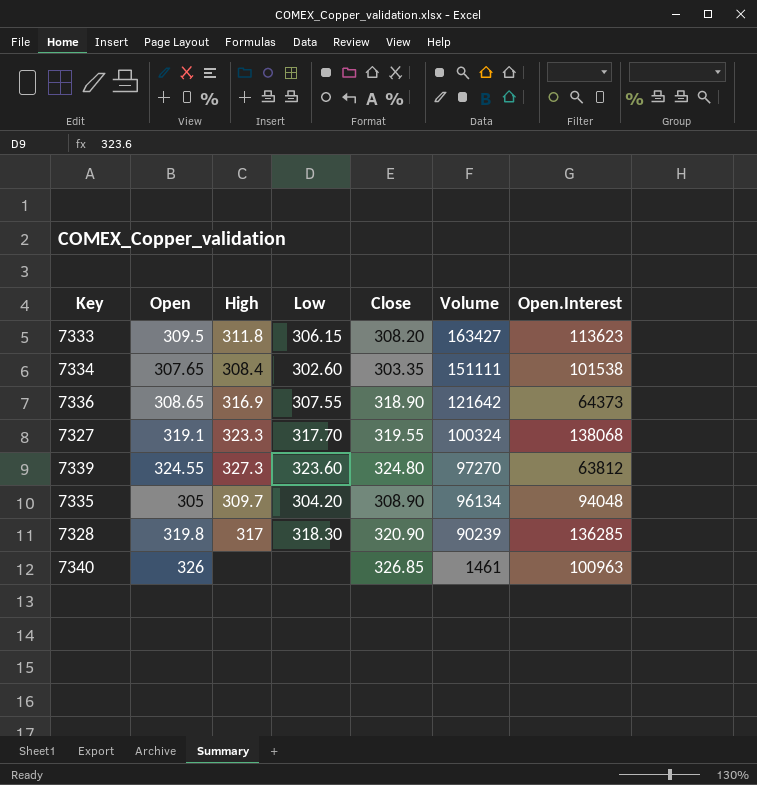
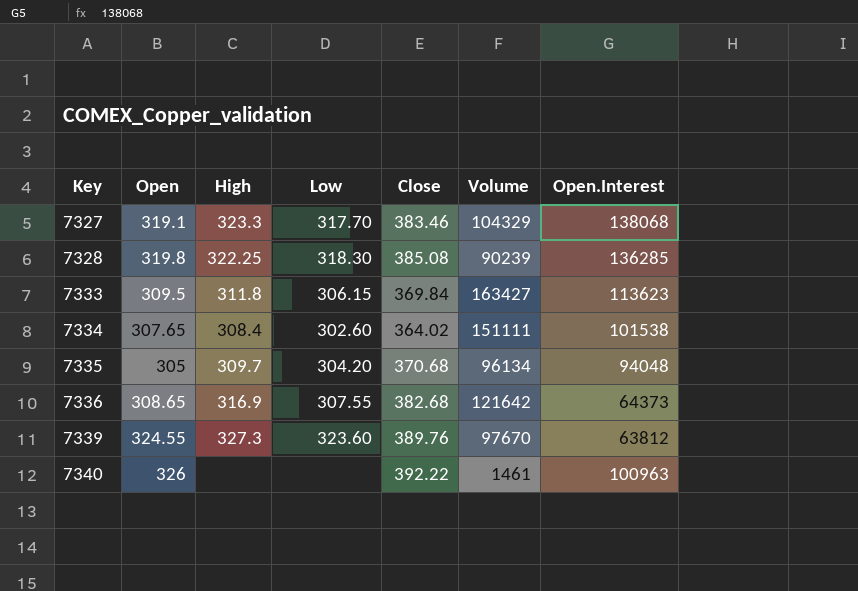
row order: Volume descending -> Key ascending
7327 | Close: 319.55 -> 383.46
7327 | Volume: 100324 -> 104329
7328 | High: 317 -> 322.25
7328 | Close: 320.90 -> 385.08
7333 | Close: 308.20 -> 369.84
7334 | Close: 303.35 -> 364.02
7335 | Close: 308.90 -> 370.68
7336 | Close: 318.90 -> 382.68
7339 | Close: 324.80 -> 389.76
7339 | Volume: 97270 -> 97670
7340 | Close: 326.85 -> 392.22

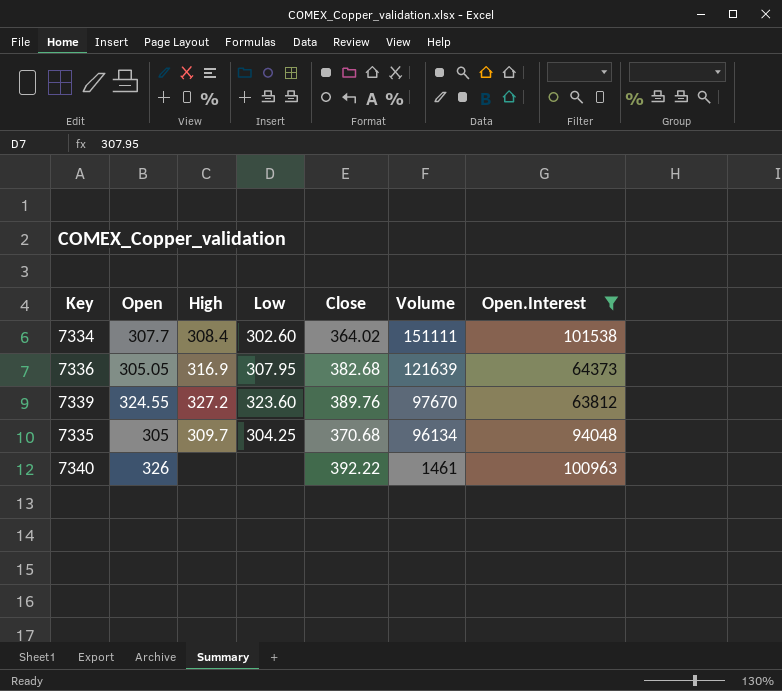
filter: none -> Open.Interest <= 101538
row order: Key ascending -> Volume descending
7334 | Open: 307.65 -> 307.7
7336 | Open: 308.65 -> 305.05
7336 | Low: 307.55 -> 307.95
7336 | Volume: 121642 -> 121639
7339 | High: 327.3 -> 327.2
7335 | Low: 304.20 -> 304.25

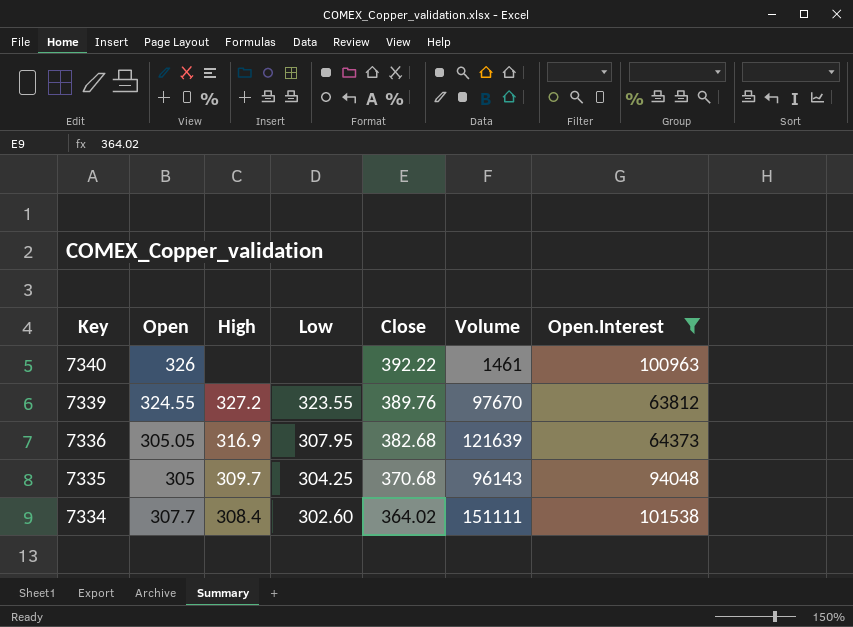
row order: Volume descending -> Key descending
7339 | Low: 323.60 -> 323.55
7335 | Volume: 96134 -> 96143

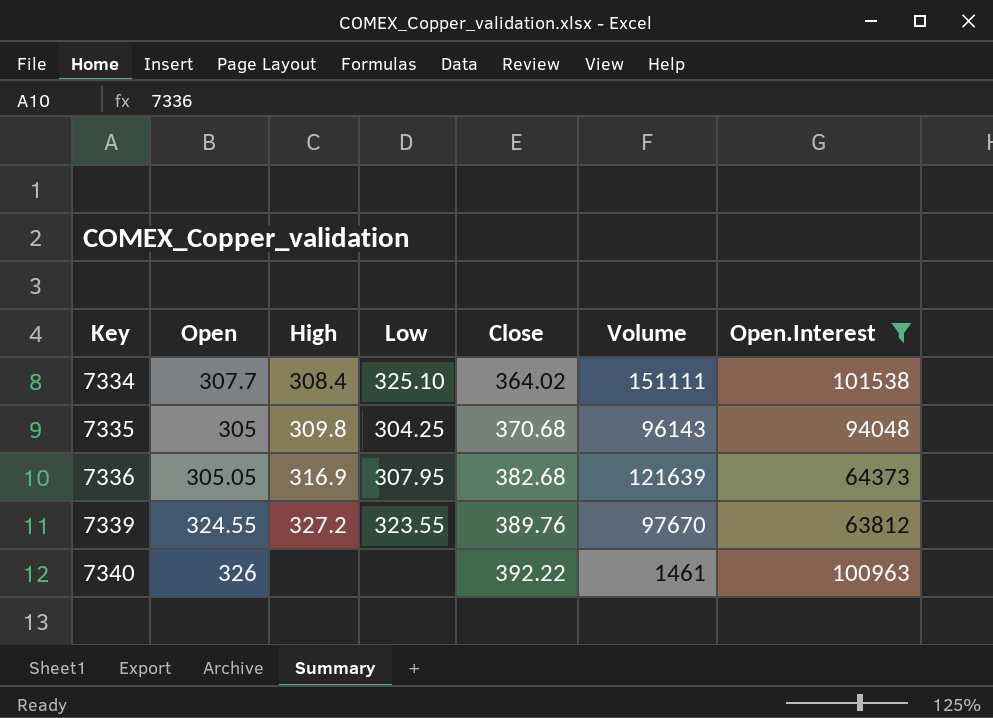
row order: Key descending -> Key ascending
7334 | Low: 302.60 -> 325.10
7335 | High: 309.7 -> 309.8

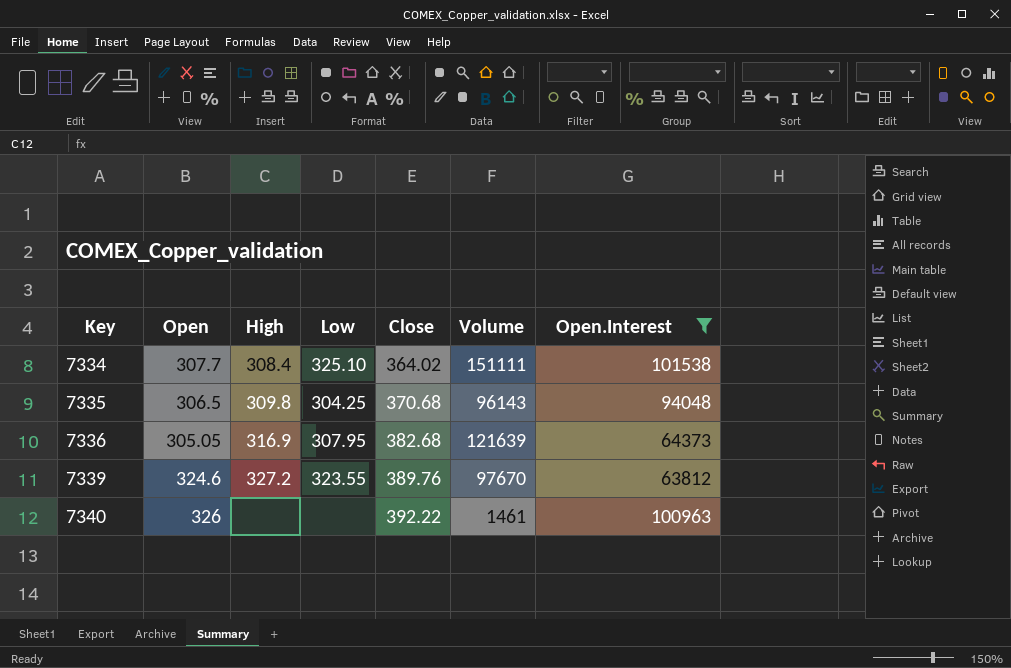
7335 | Open: 305 -> 306.5
7339 | Open: 324.55 -> 324.6

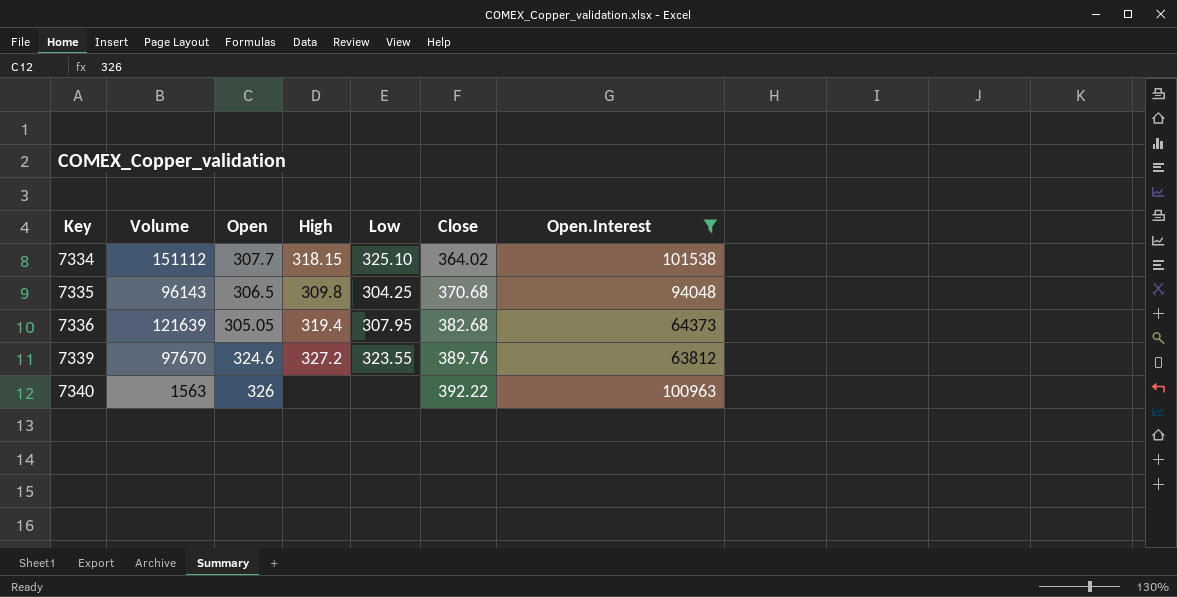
column Volume | position: 6 -> 2
7334 | Volume: 151111 -> 151112
7334 | High: 308.4 -> 318.15
7336 | High: 316.9 -> 319.4
7340 | Volume: 1461 -> 1563

